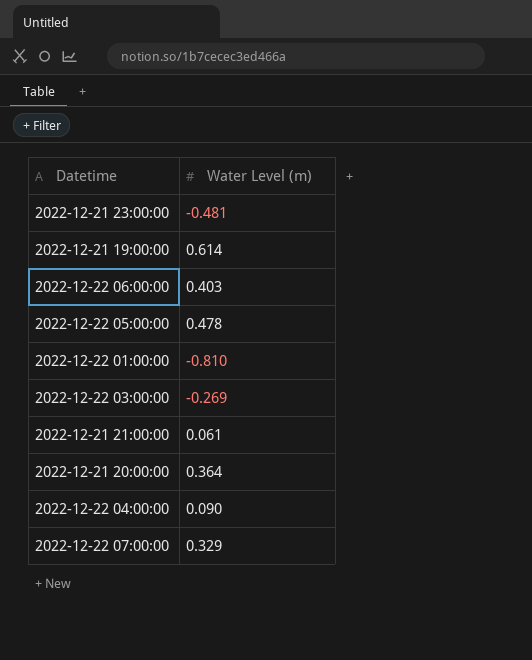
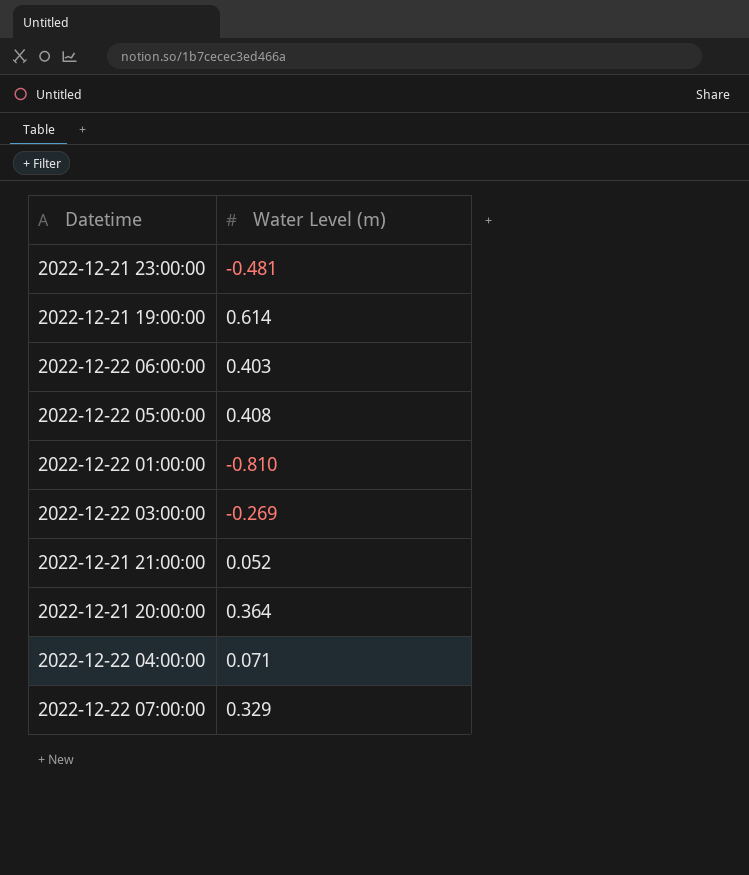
2022-12-22 05:00:00 | Water Level (m): 0.478 -> 0.408
2022-12-21 21:00:00 | Water Level (m): 0.061 -> 0.052
2022-12-22 04:00:00 | Water Level (m): 0.090 -> 0.071

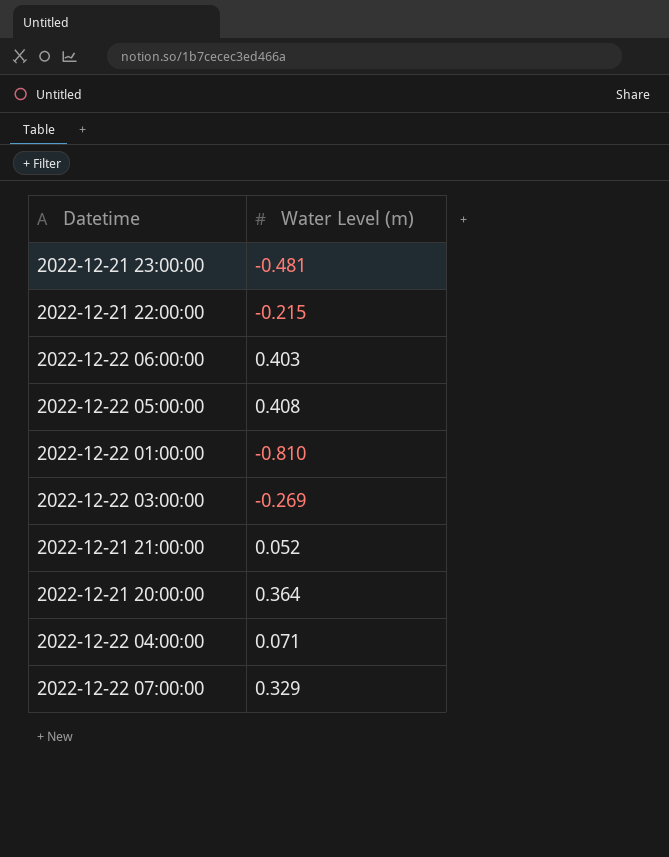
row 2022-12-21 19:00:00: 0.614 -> none
row 2022-12-21 22:00:00: none -> -0.215

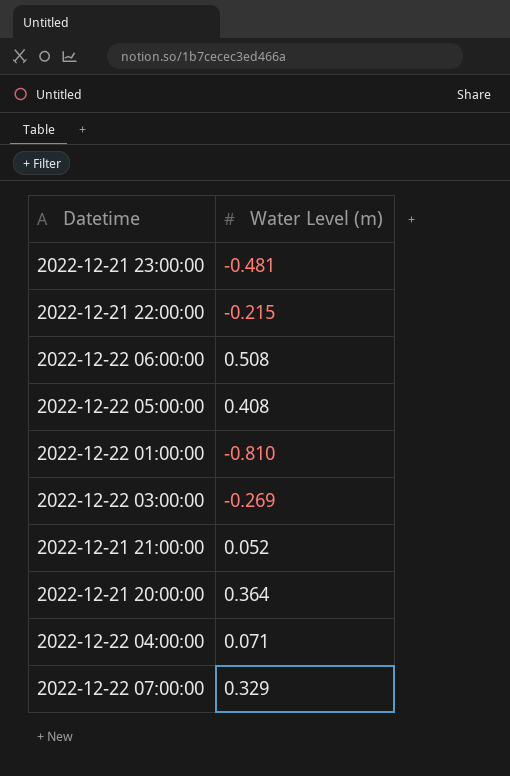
2022-12-22 06:00:00 | Water Level (m): 0.403 -> 0.508

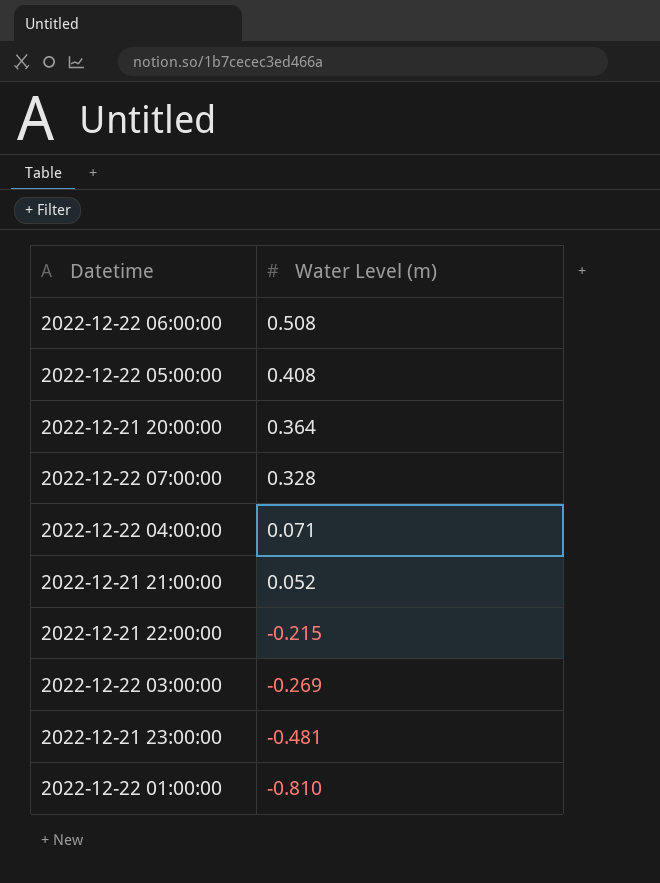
row order: none -> Water Level (m) descending
2022-12-22 07:00:00 | Water Level (m): 0.329 -> 0.328

